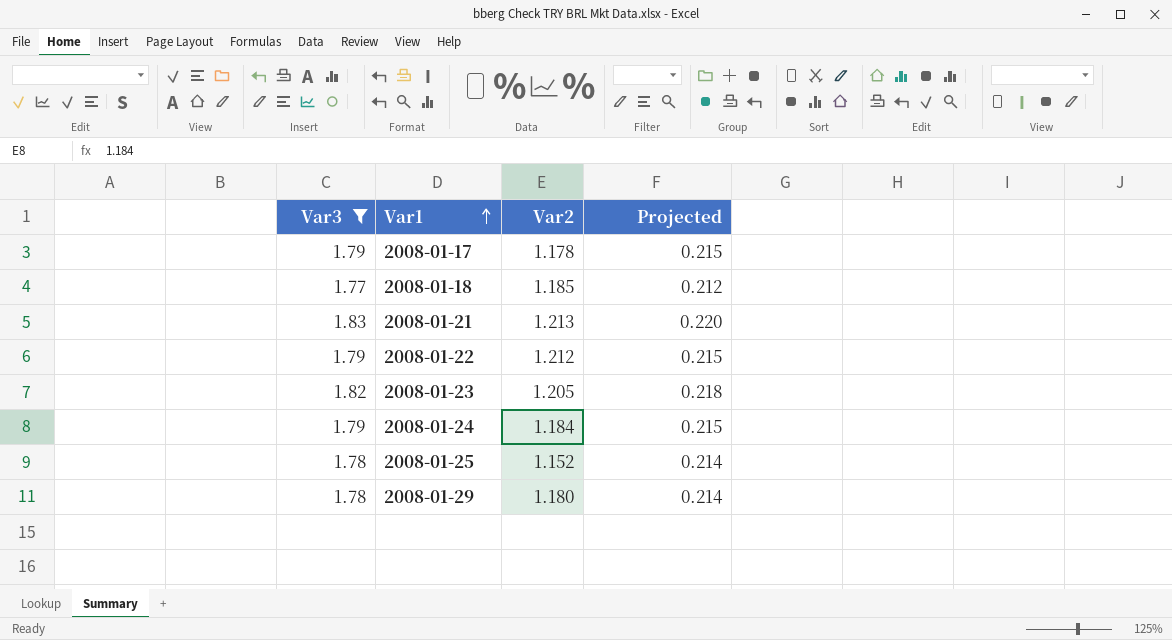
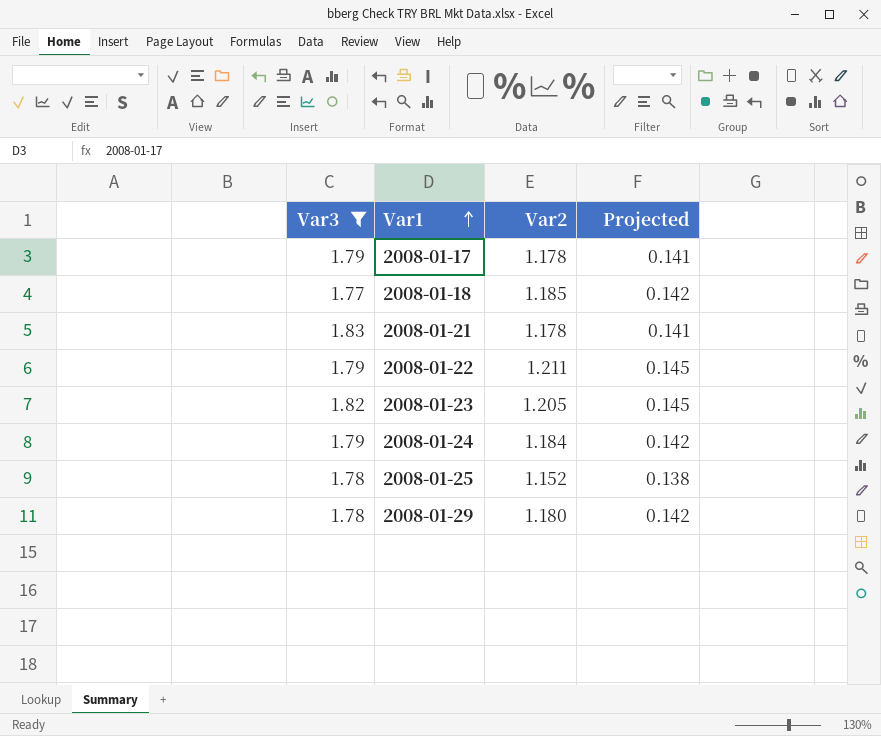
column Projected | formula: [Var3] * 0.12 -> [Var2] * 0.12
2008-01-21 | Var2: 1.213 -> 1.178
2008-01-22 | Var2: 1.212 -> 1.211

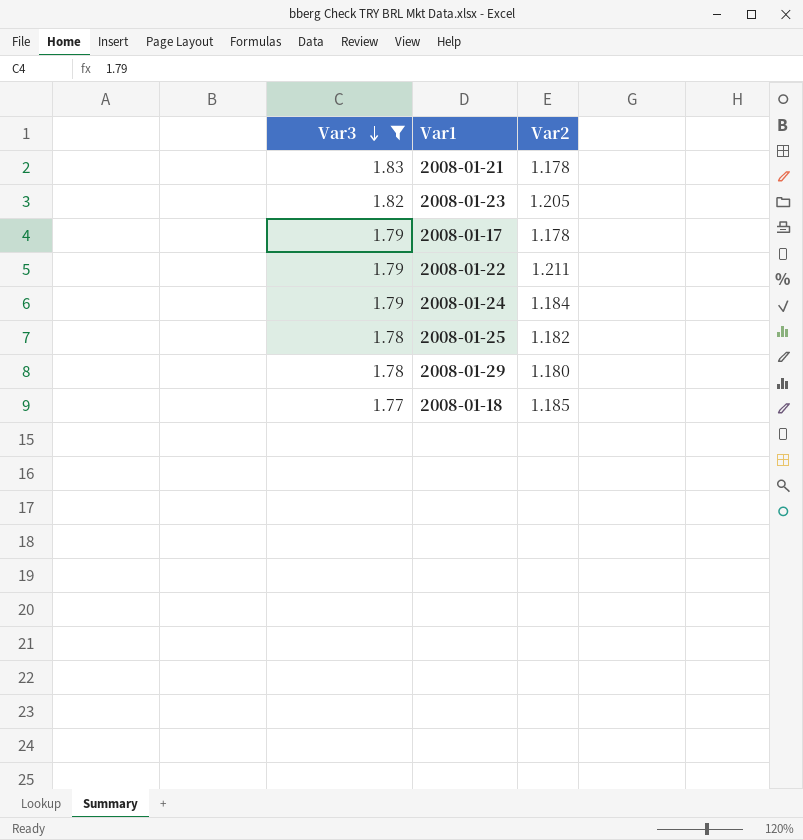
row order: Var1 ascending -> Var3 descending
column Projected | formula: [Var2] * 0.12 -> none
2008-01-25 | Var2: 1.152 -> 1.182

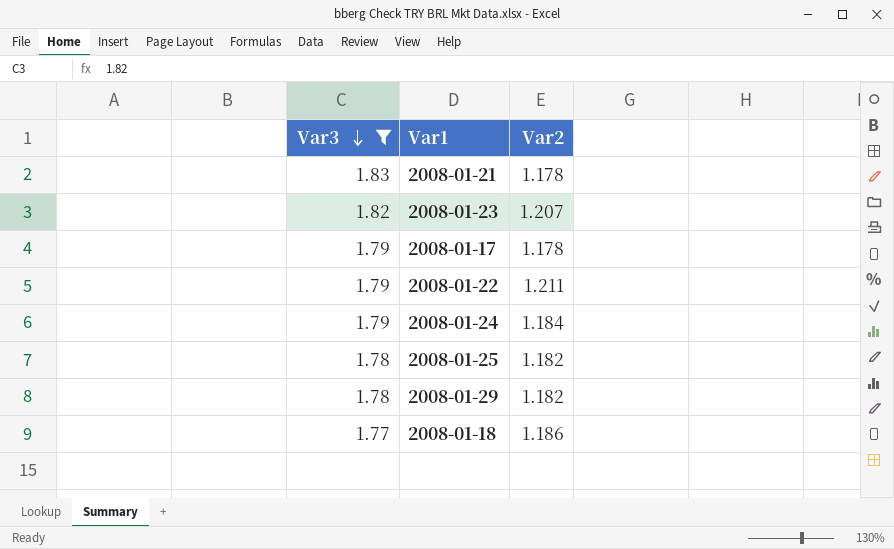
2008-01-23 | Var2: 1.205 -> 1.207
2008-01-29 | Var2: 1.180 -> 1.182
2008-01-18 | Var2: 1.185 -> 1.186

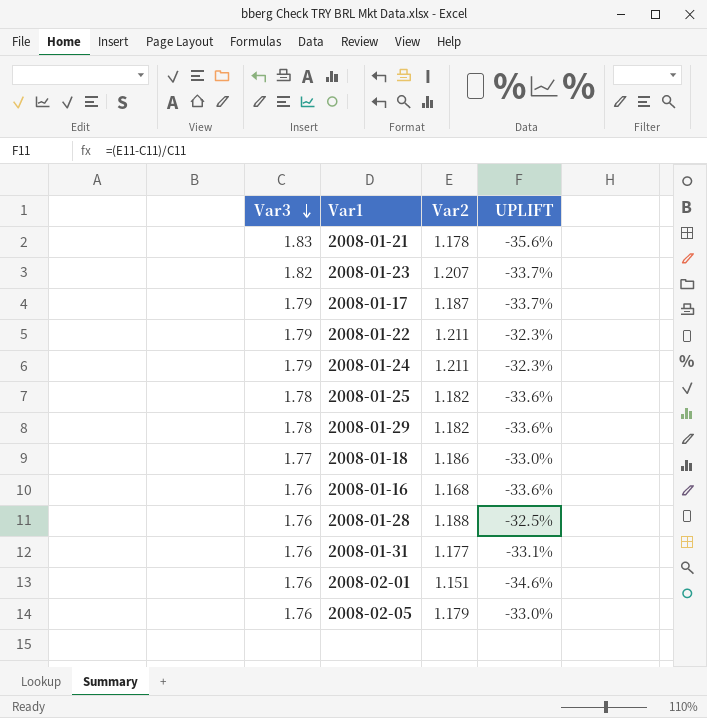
filter: Var3 != 1.76 -> none
column UPLIFT | formula: none -> ([Var2] - [Var3]) / [Var3]
2008-01-17 | Var2: 1.178 -> 1.187
2008-01-24 | Var2: 1.184 -> 1.211

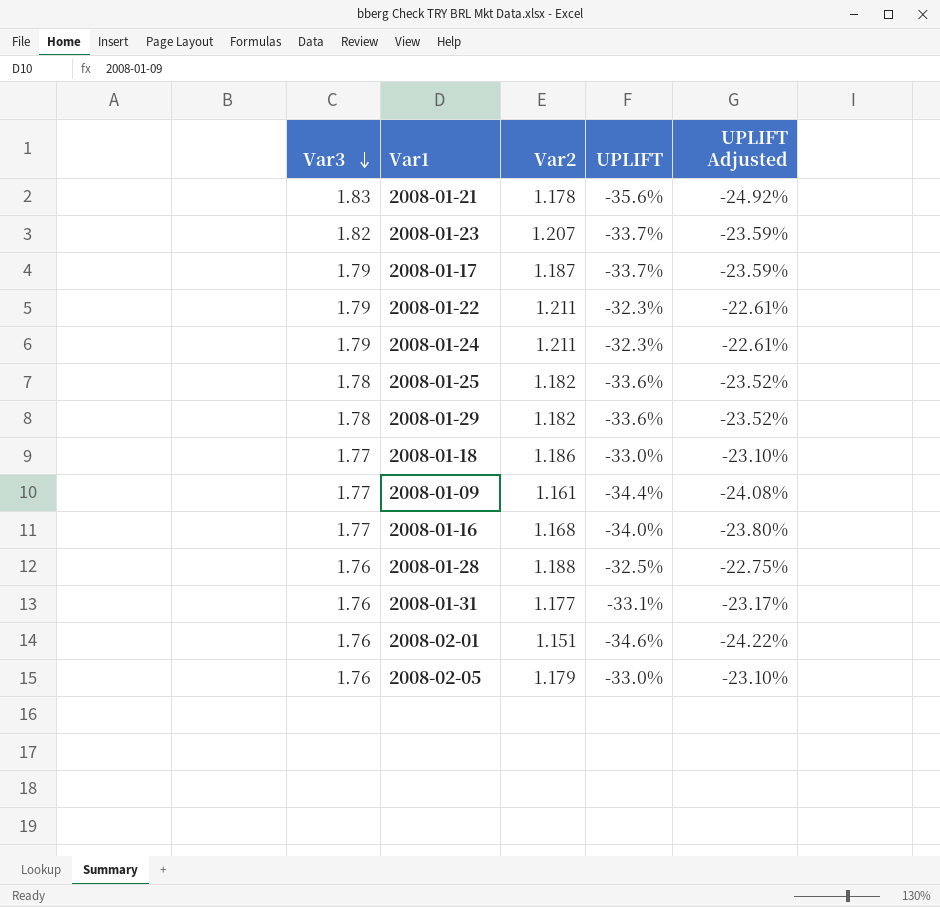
column UPLIFT Adjusted | formula: none -> [UPLIFT] * 0.7
row 2008-01-09: none -> 1.77 | 1.161 | -34.4% | -24.08%
2008-01-16 | Var3: 1.76 -> 1.77
2008-01-16 | UPLIFT: -33.6% -> -34.0%

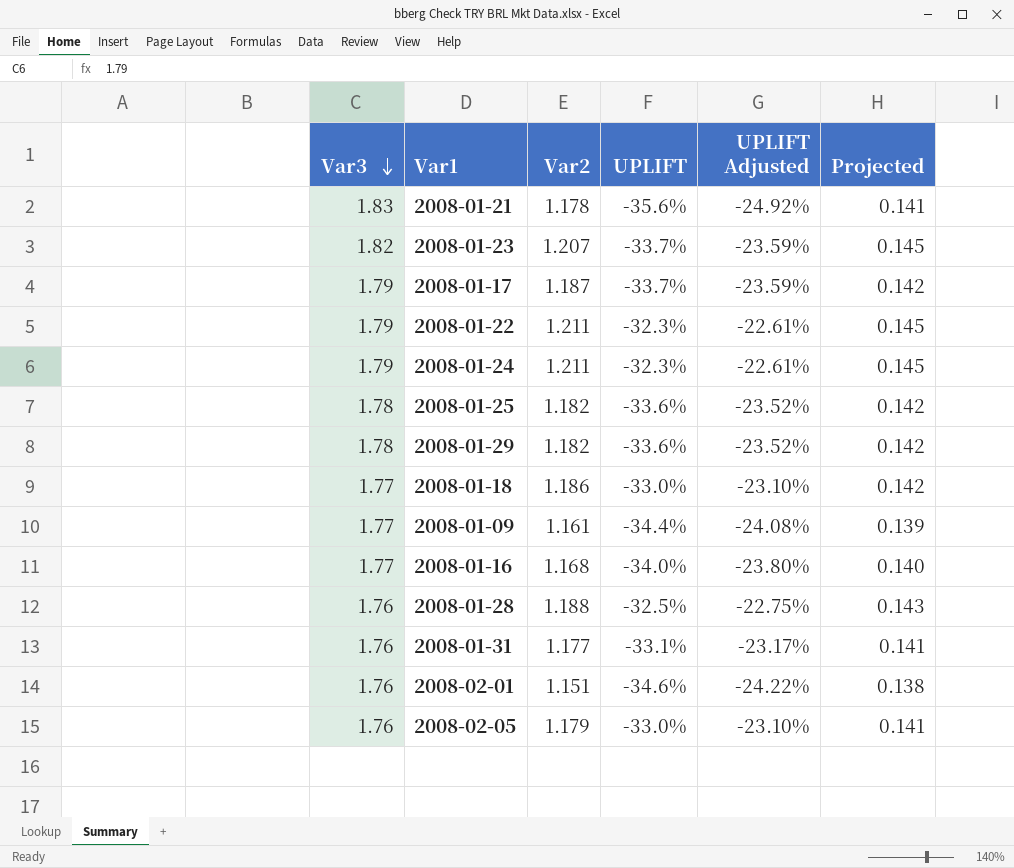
column Projected | formula: none -> [Var2] * 0.12

